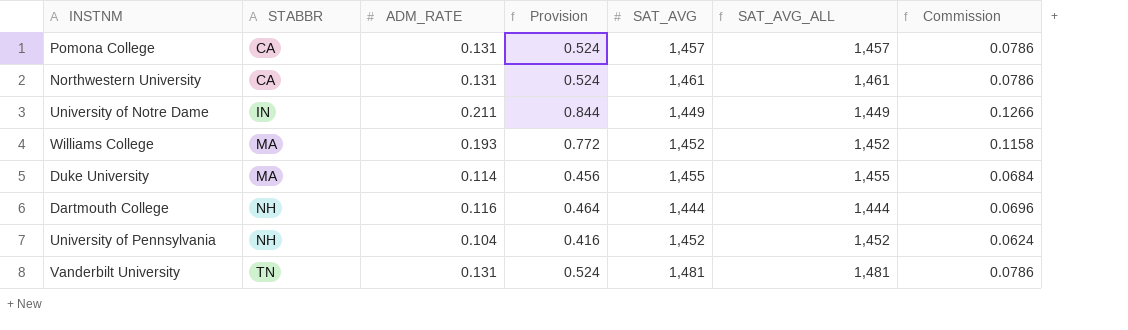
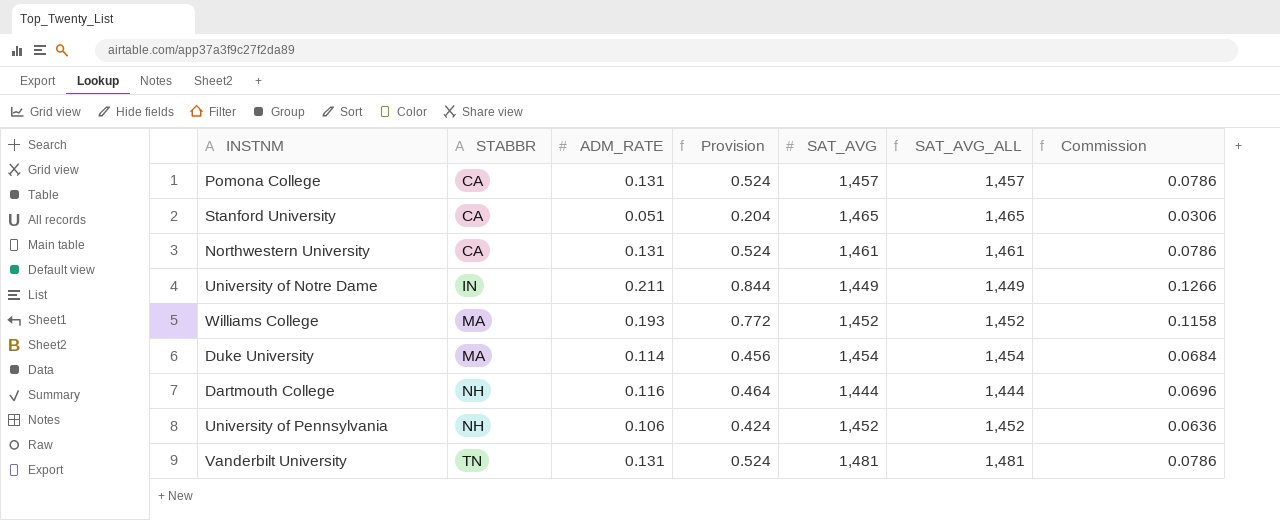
row Stanford University: none -> CA | 0.051 | 0.204 | 1,465 | 1,465 | 0.0306
Duke University | SAT_AVG: 1,455 -> 1,454
Duke University | SAT_AVG_ALL: 1,455 -> 1,454
University of Pennsylvania | ADM_RATE: 0.104 -> 0.106
University of Pennsylvania | Provision: 0.416 -> 0.424
University of Pennsylvania | Commission: 0.0624 -> 0.0636

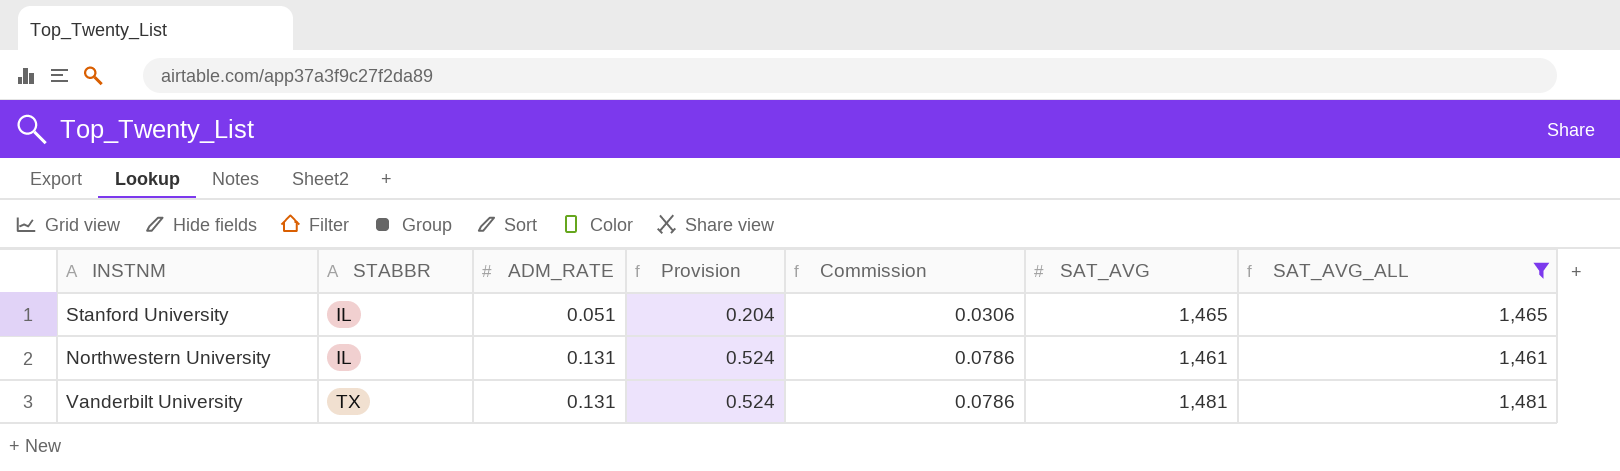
filter: none -> SAT_AVG_ALL >= 1,461
column Commission | position: 7 -> 5
Stanford University | STABBR: CA -> IL
Northwestern University | STABBR: CA -> IL
Vanderbilt University | STABBR: TN -> TX

